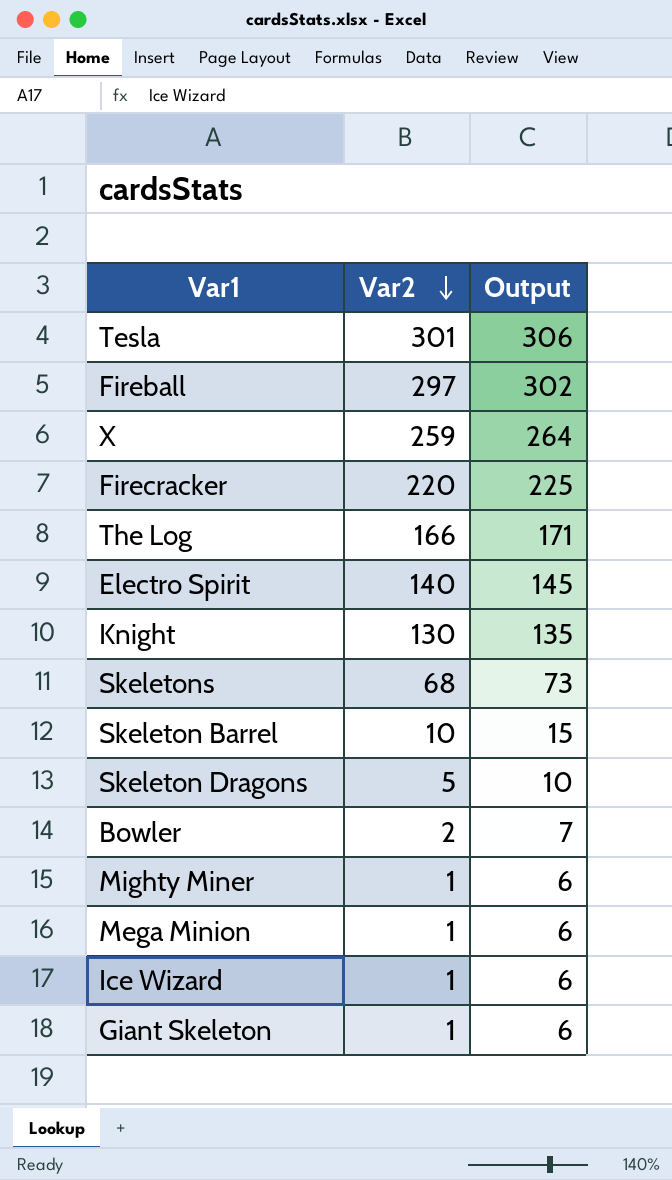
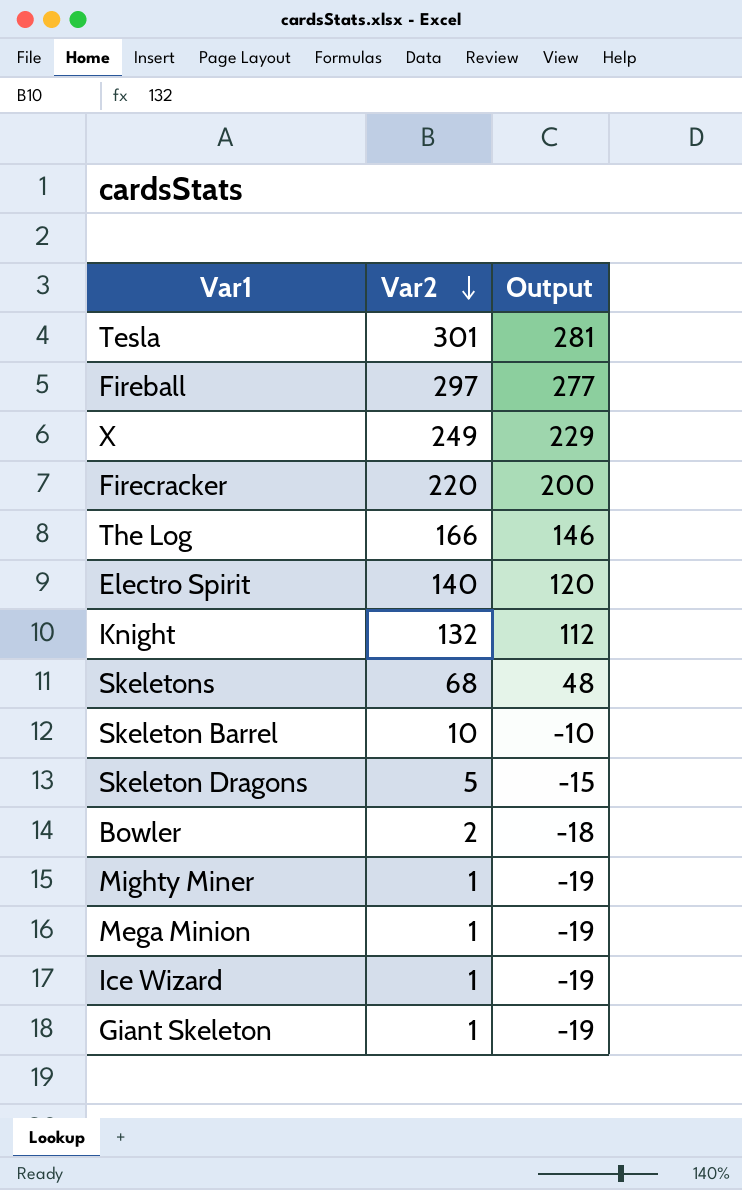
column Output | formula: [Var2] + 5 -> [Var2] - 20
X | Var2: 259 -> 249
Knight | Var2: 130 -> 132

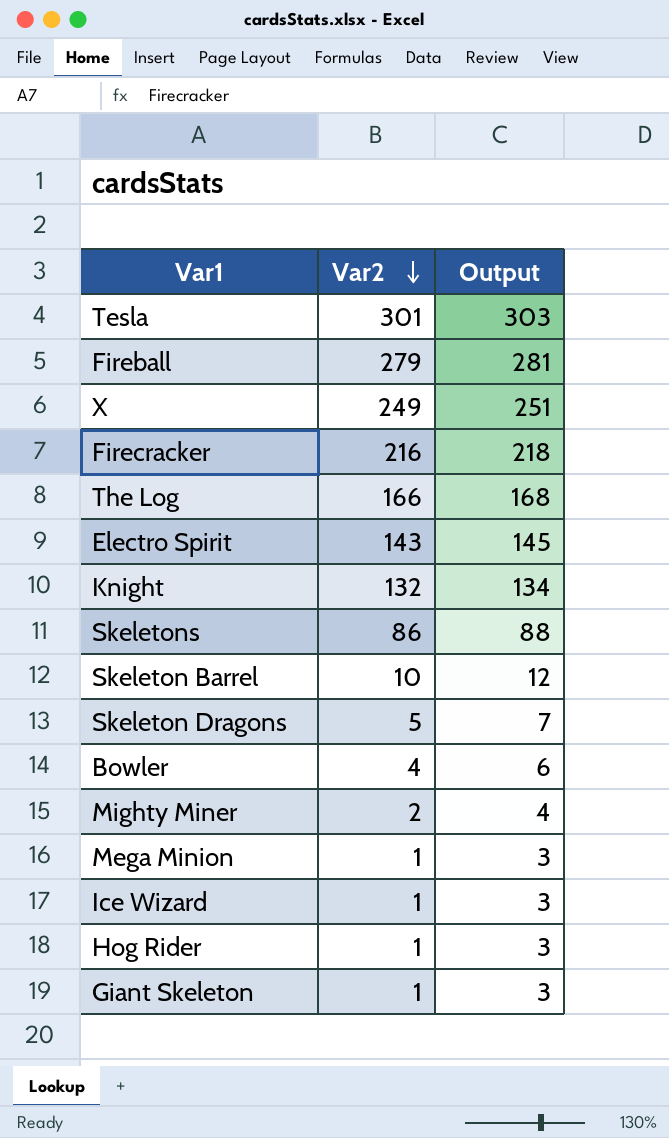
column Output | formula: [Var2] - 20 -> [Var2] + 2
Fireball | Var2: 297 -> 279
Firecracker | Var2: 220 -> 216
Electro Spirit | Var2: 140 -> 143
Skeletons | Var2: 68 -> 86
Bowler | Var2: 2 -> 4
Mighty Miner | Var2: 1 -> 2
row Hog Rider: none -> 1 | 3

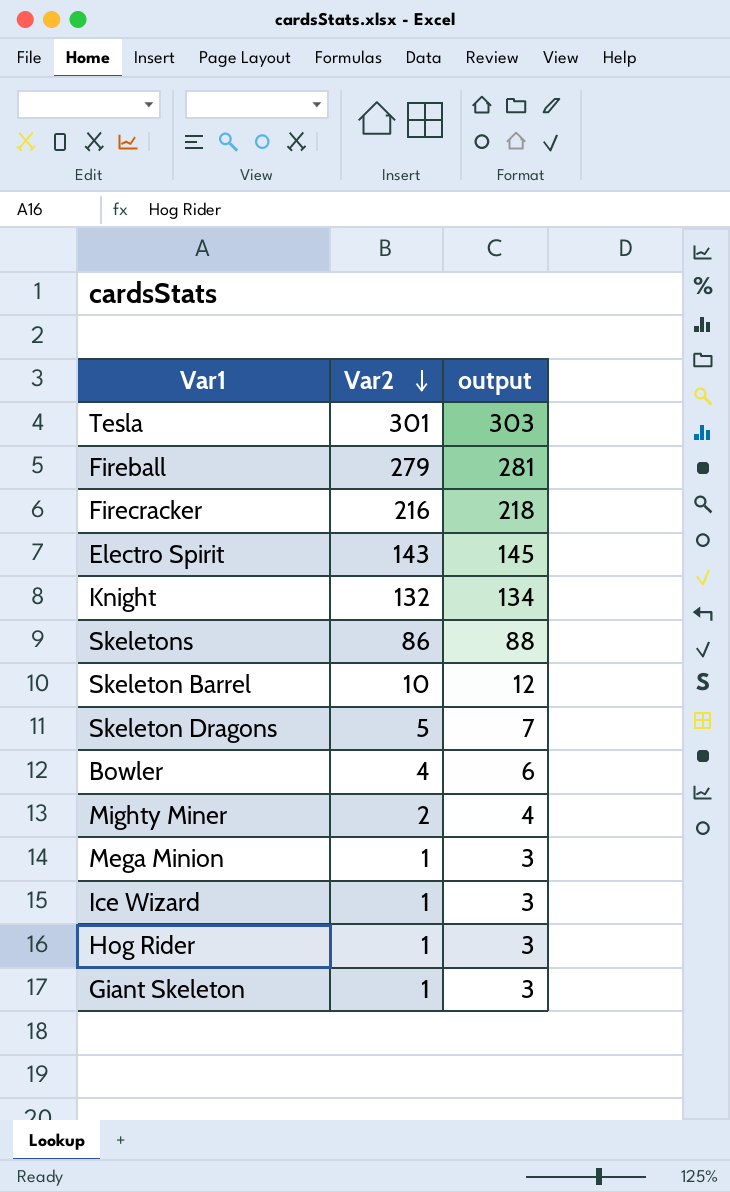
column name: Output -> output
row X: 249 | 251 -> none
row The Log: 166 | 168 -> none

